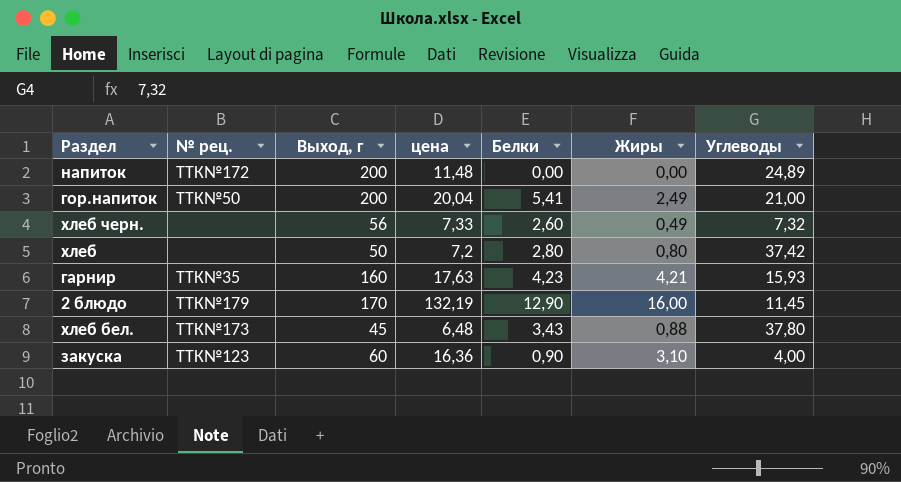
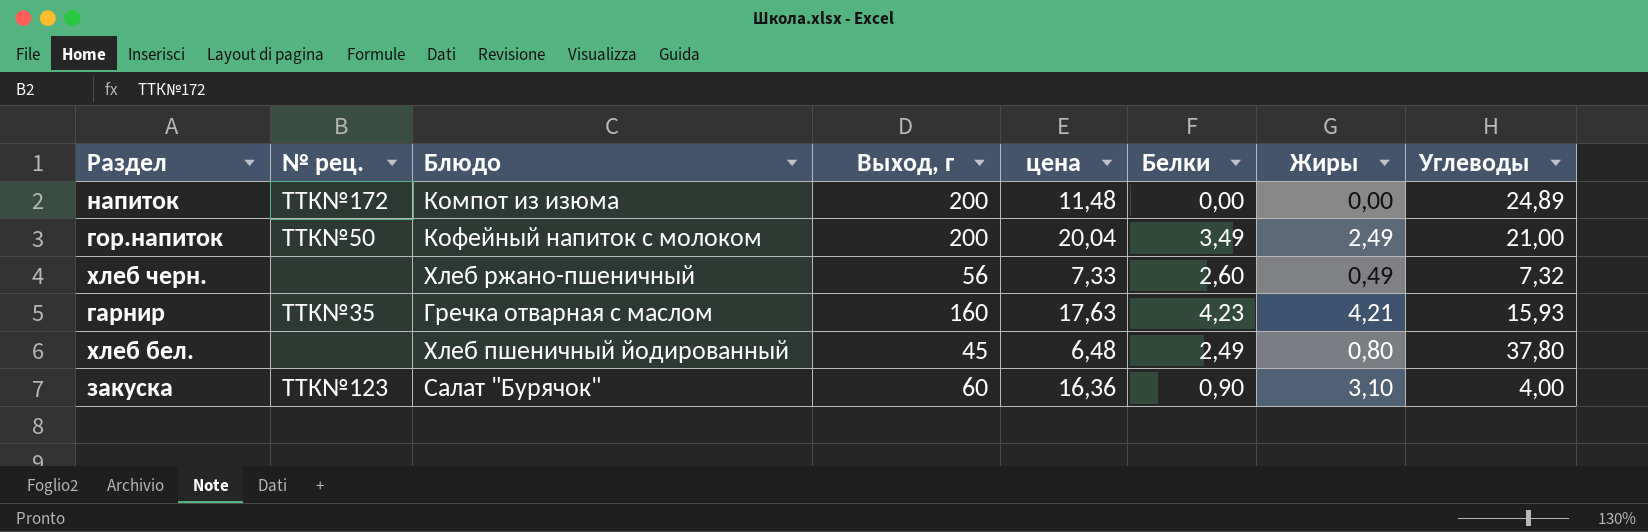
column Блюдо | position: none -> 3
row хлеб: none | 50 | 7,2 | 2,80 | 0,80 | 37,42 -> none
row 2 блюдо: ТТК№179 | 170 | 132,19 | 12,90 | 16,00 | 11,45 -> none
гор.напиток | Белки: 5,41 -> 3,49
хлеб бел. | № рец.: ТТК№173 -> none
хлеб бел. | Белки: 3,43 -> 2,49
хлеб бел. | Жиры: 0,88 -> 0,80

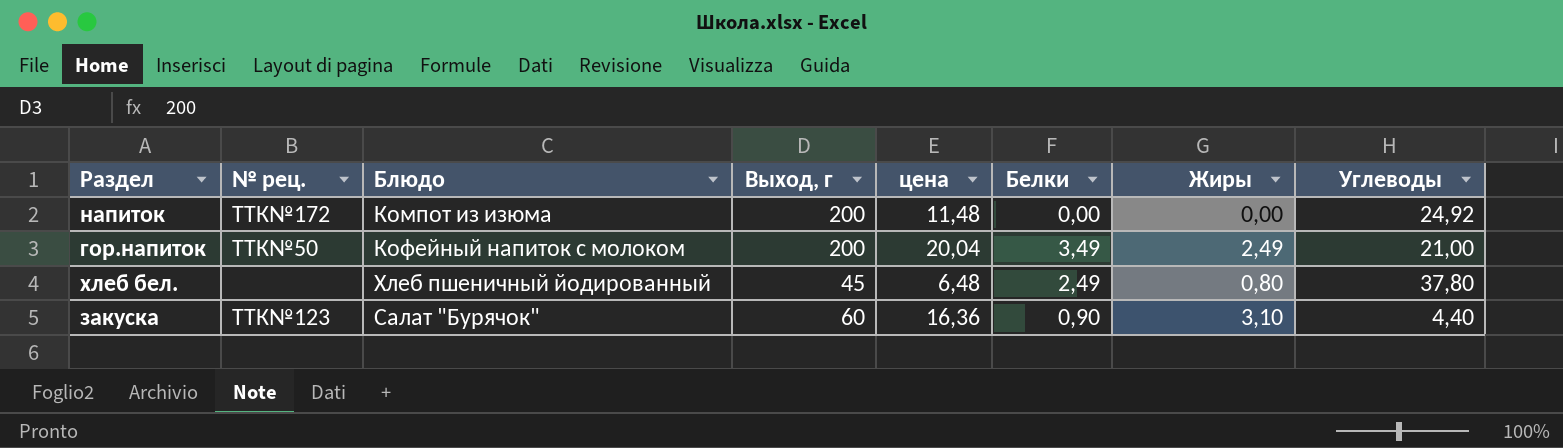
row хлеб черн.: none | Хлеб ржано-пшеничный | 56 | 7,33 | 2,60 | 0,49 | 7,32 -> none
row гарнир: ТТК№35 | Гречка отварная с маслом | 160 | 17,63 | 4,23 | 4,21 | 15,93 -> none
напиток | Углеводы: 24,89 -> 24,92
закуска | Углеводы: 4,00 -> 4,40

